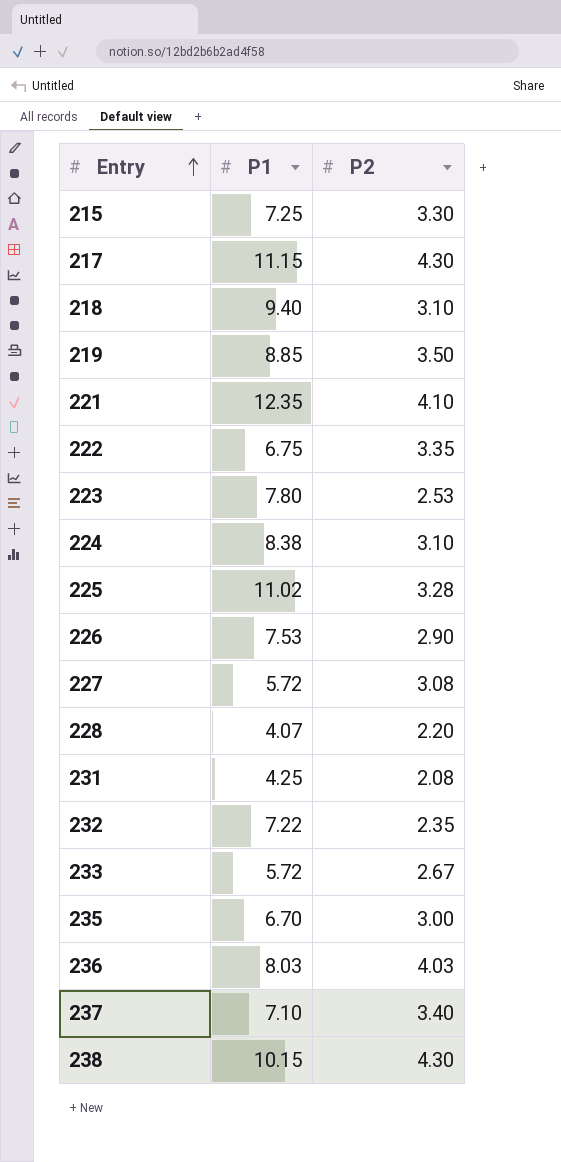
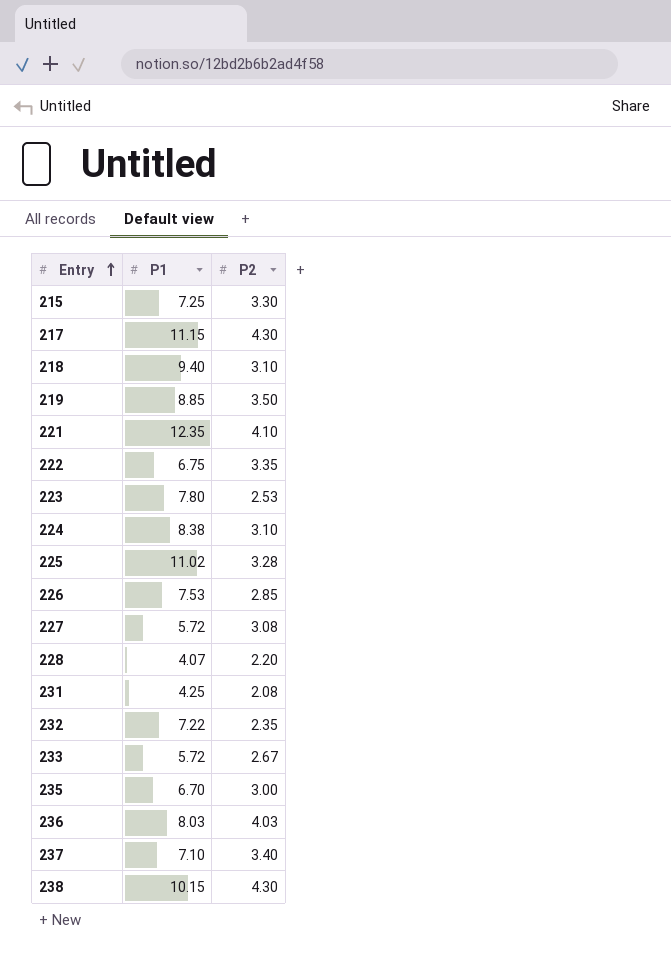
226 | P2: 2.90 -> 2.85

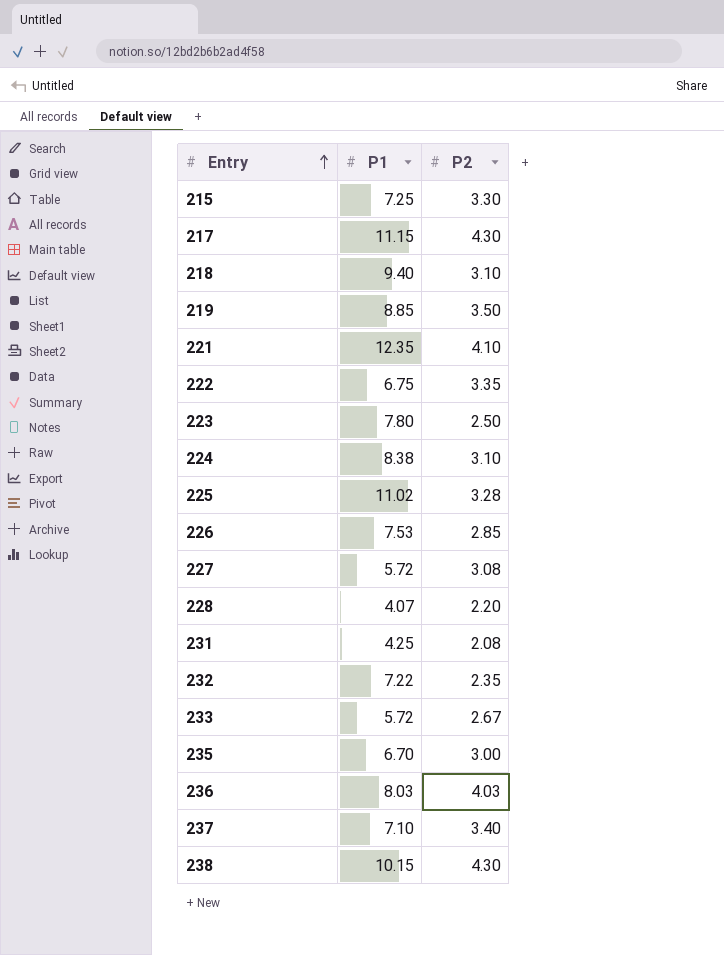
223 | P2: 2.53 -> 2.50

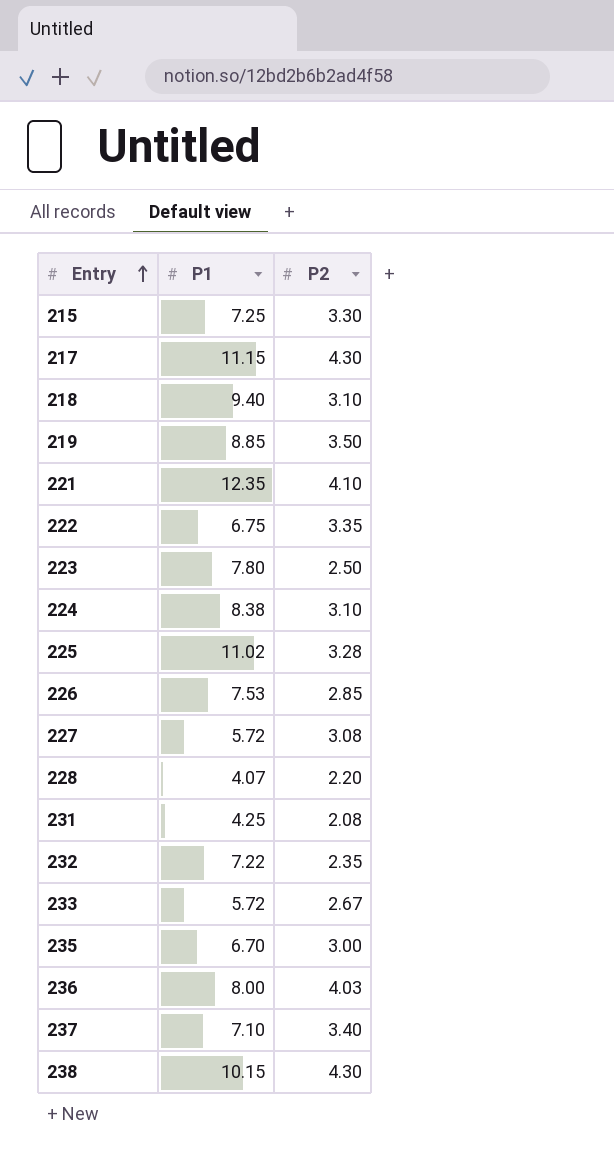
236 | P1: 8.03 -> 8.00

